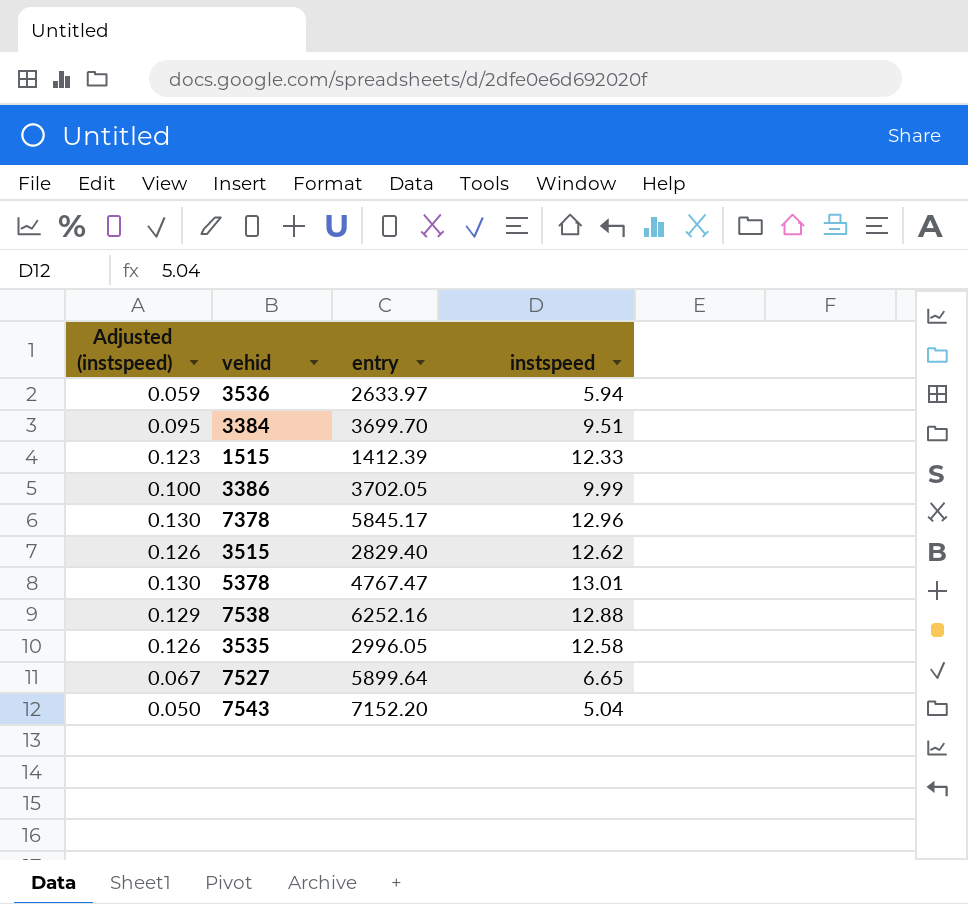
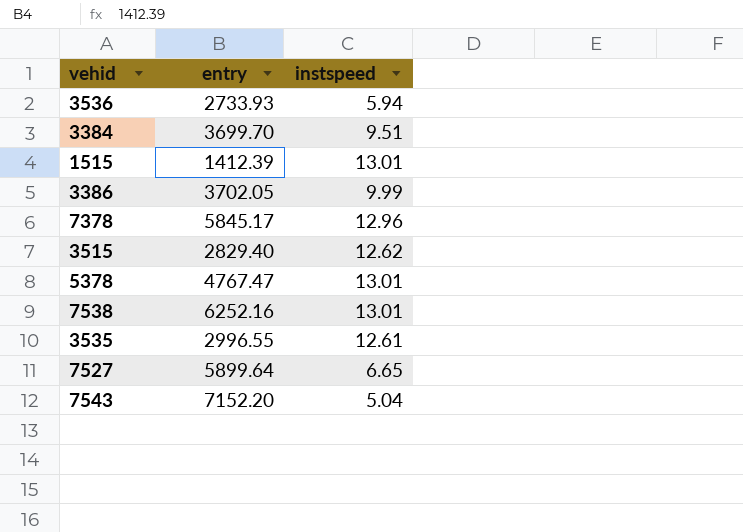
column Adjusted (instspeed) | formula: [instspeed] * 0.01 -> none
3536 | entry: 2633.97 -> 2733.93
1515 | instspeed: 12.33 -> 13.01
7538 | instspeed: 12.88 -> 13.01
3535 | entry: 2996.05 -> 2996.55
3535 | instspeed: 12.58 -> 12.61

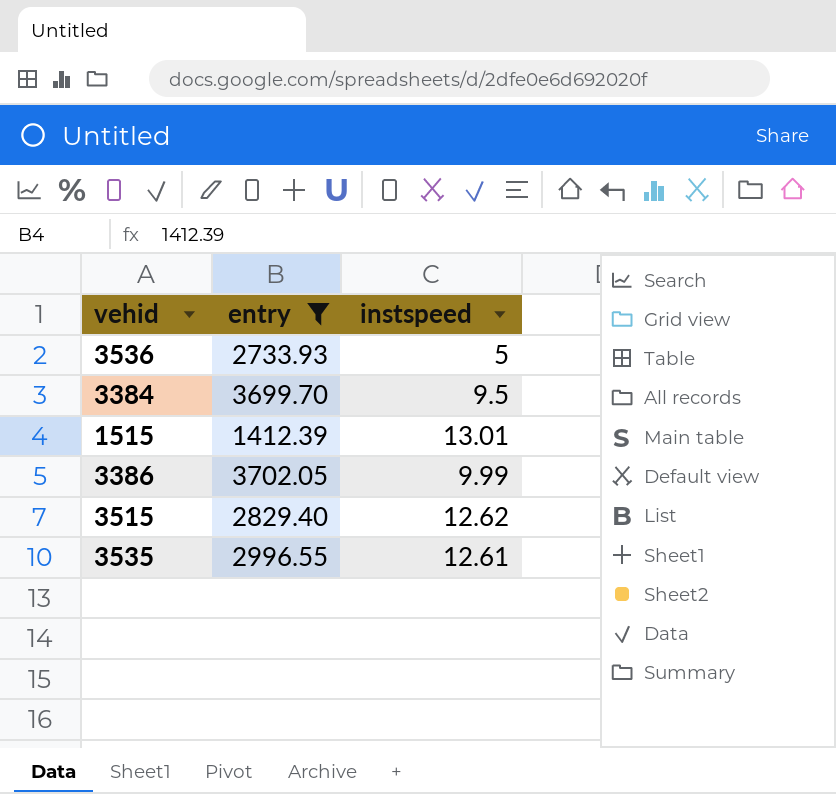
filter: none -> entry <= 3702.05
3536 | instspeed: 5.94 -> 5
3384 | instspeed: 9.51 -> 9.5

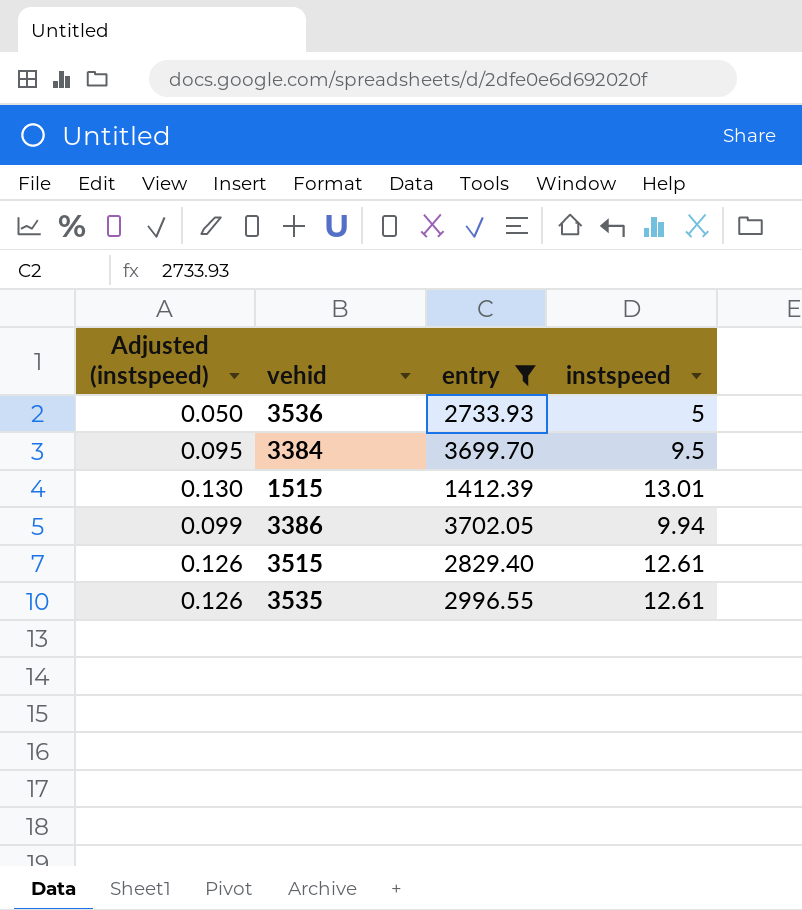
column Adjusted (instspeed) | formula: none -> [instspeed] * 0.01
3386 | instspeed: 9.99 -> 9.94
3515 | instspeed: 12.62 -> 12.61

